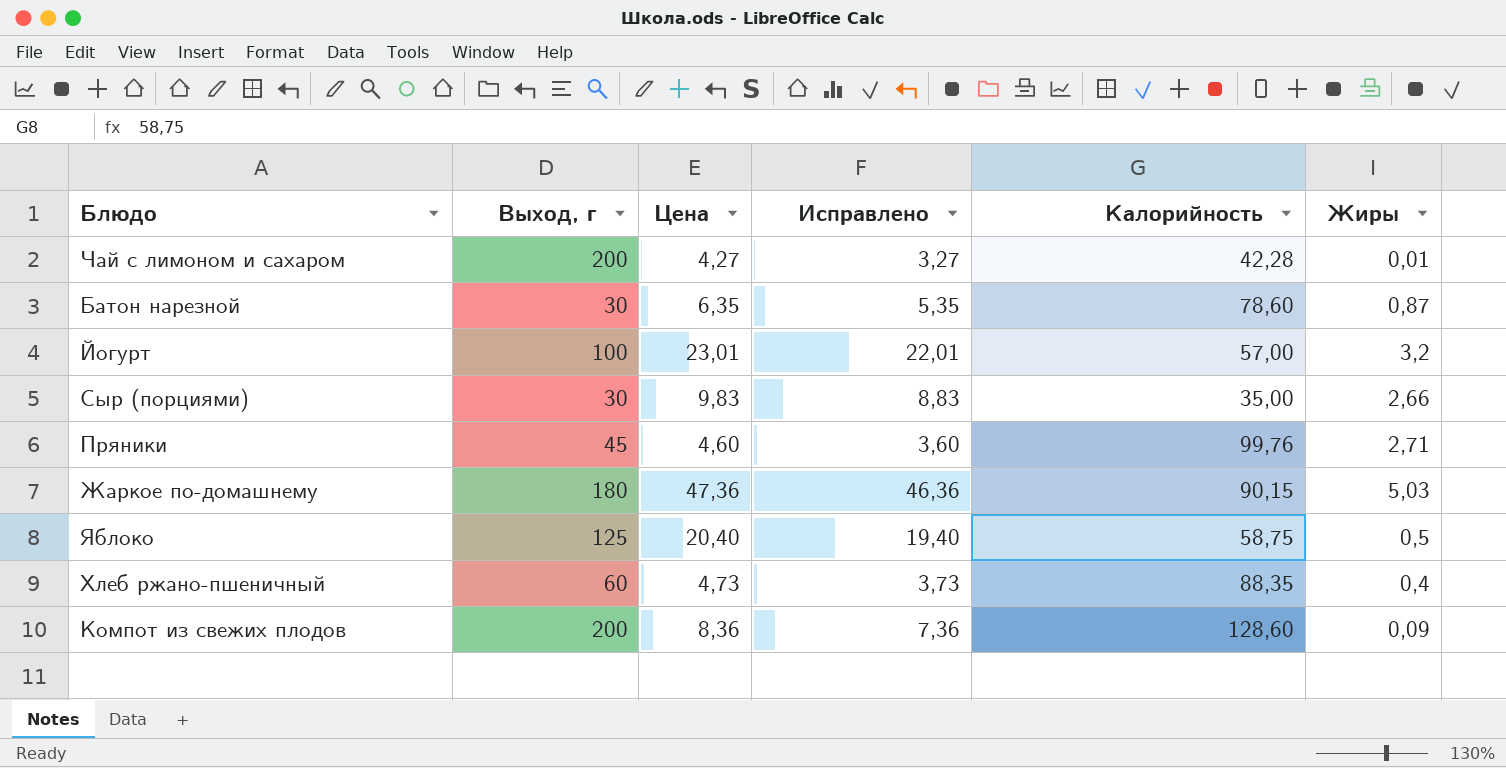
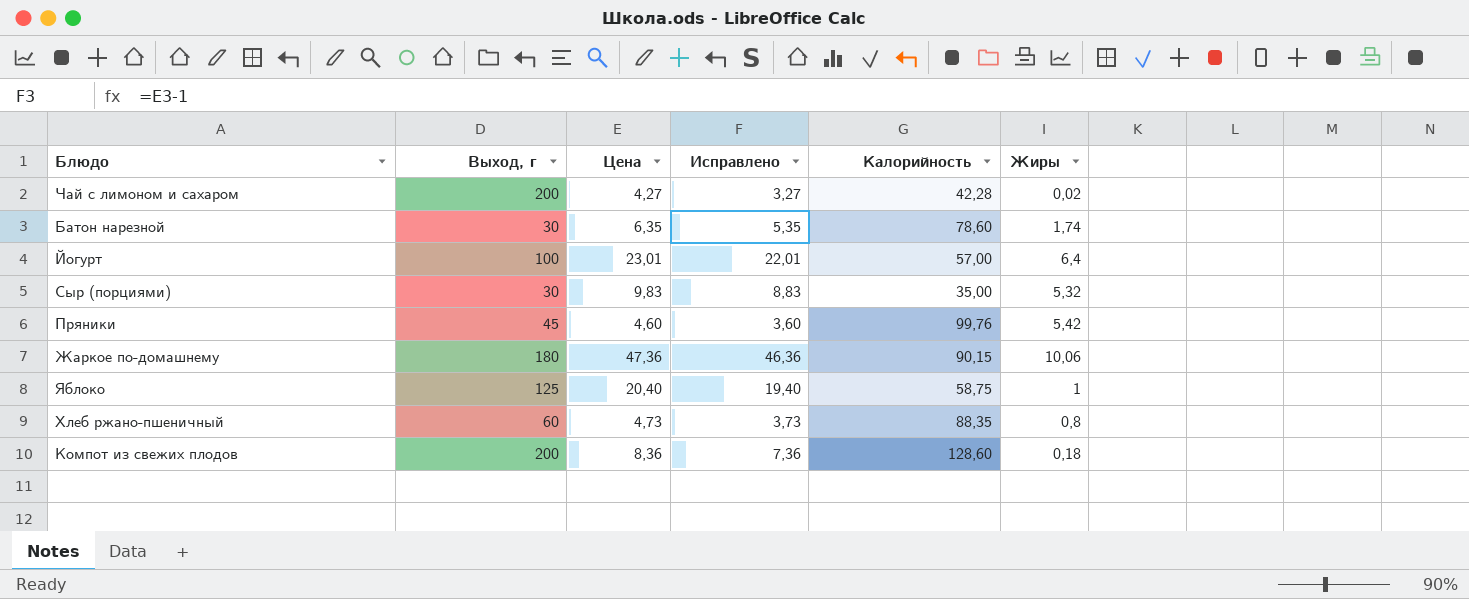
Чай с лимоном и сахаром | Жиры: 0,01 -> 0,02
Батон нарезной | Жиры: 0,87 -> 1,74
Йогурт | Жиры: 3,2 -> 6,4
Сыр (порциями) | Жиры: 2,66 -> 5,32
Пряники | Жиры: 2,71 -> 5,42
Жаркое по-домашнему | Жиры: 5,03 -> 10,06
Яблоко | Жиры: 0,5 -> 1
Хлеб ржано-пшеничный | Жиры: 0,4 -> 0,8
Компот из свежих плодов | Жиры: 0,09 -> 0,18

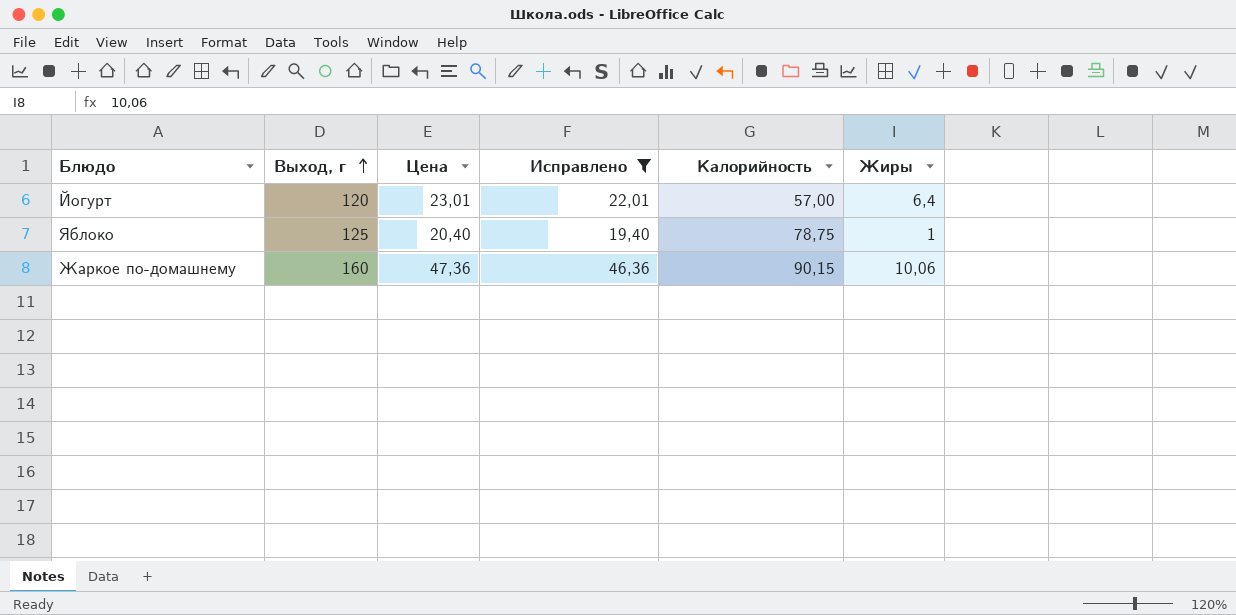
filter: none -> Исправлено >= 19,40
row order: none -> Выход, г ascending
Йогурт | Выход, г: 100 -> 120
Яблоко | Калорийность: 58,75 -> 78,75
Жаркое по-домашнему | Выход, г: 180 -> 160

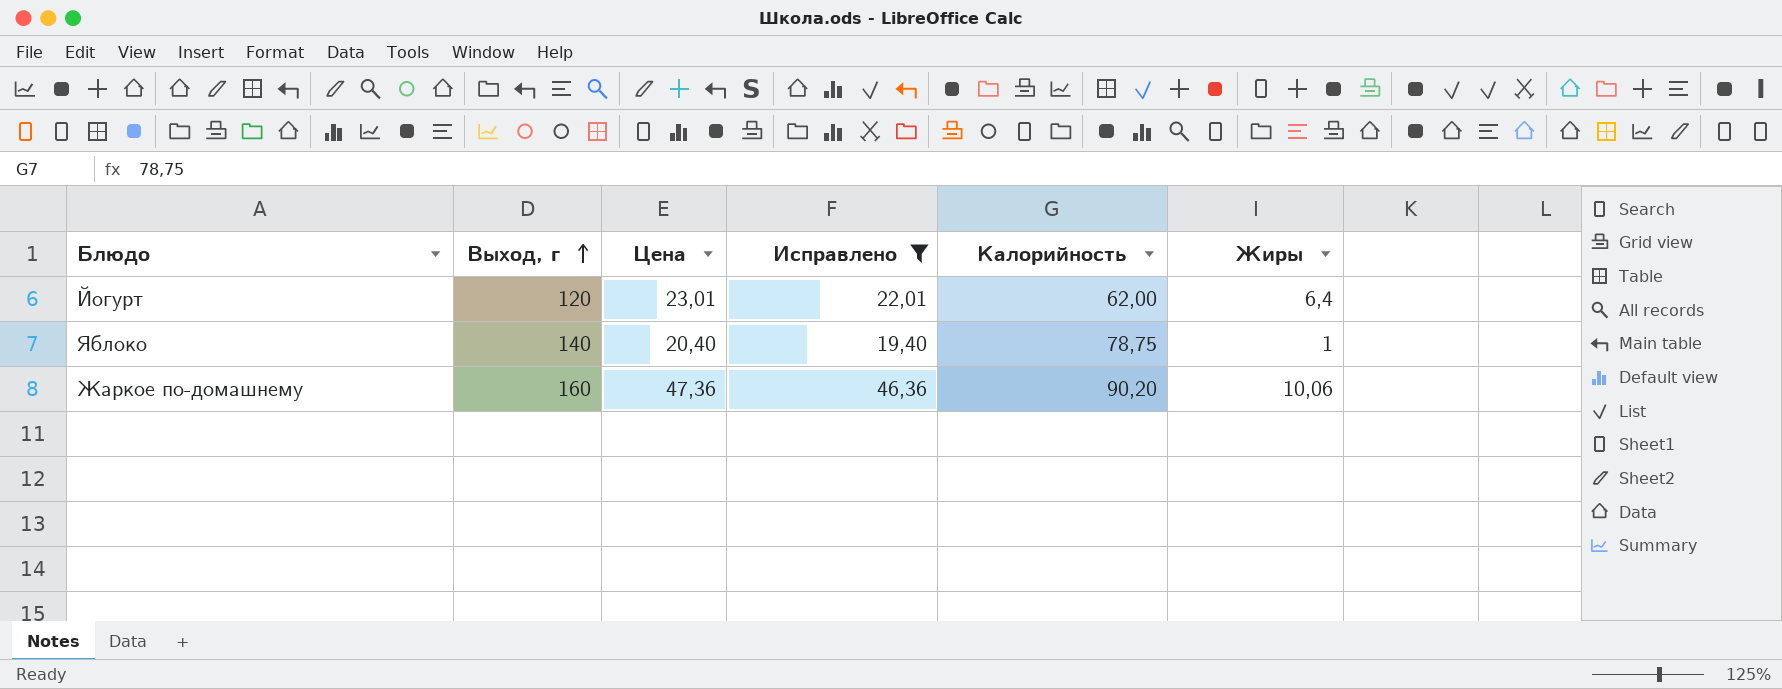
Йогурт | Калорийность: 57,00 -> 62,00
Яблоко | Выход, г: 125 -> 140
Жаркое по-домашнему | Калорийность: 90,15 -> 90,20

